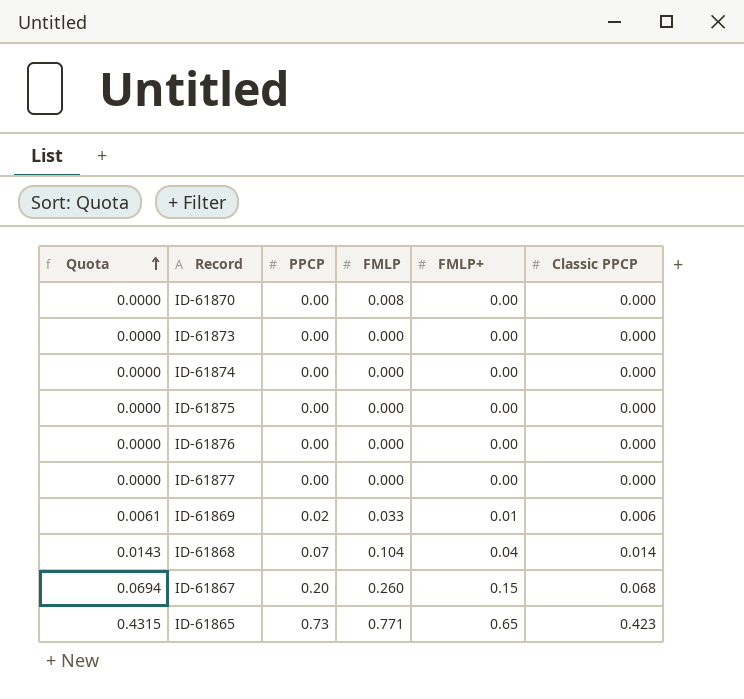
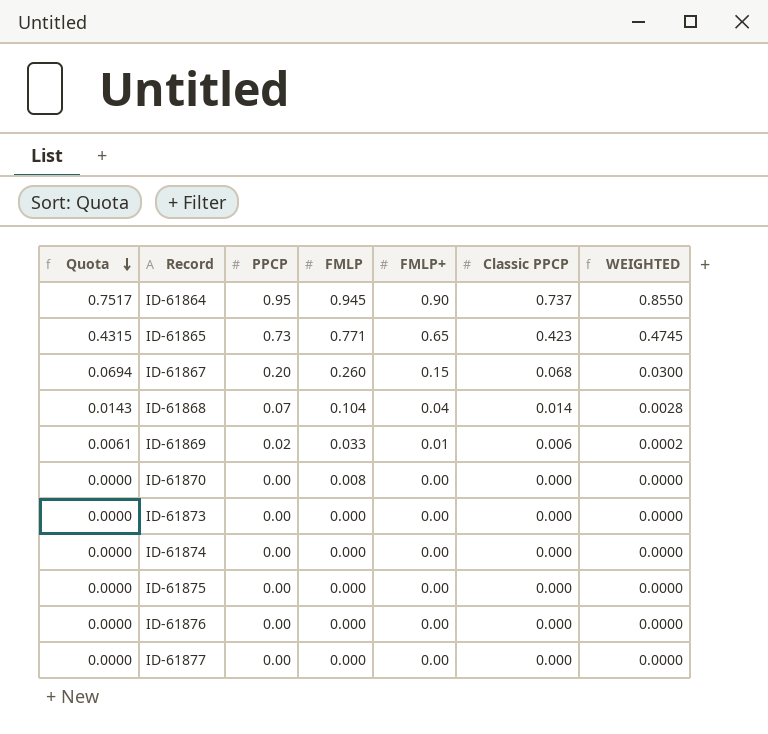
row order: Quota ascending -> Quota descending
column WEIGHTED | formula: none -> [PPCP] * [FMLP+]
row ID-61864: none -> 0.7517 | 0.95 | 0.945 | 0.90 | 0.737 | 0.8550

